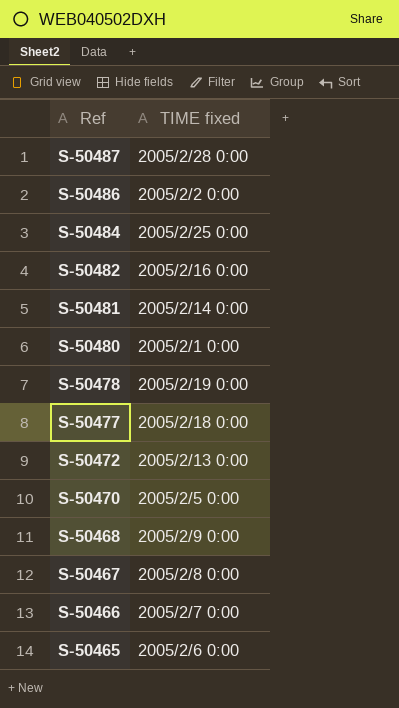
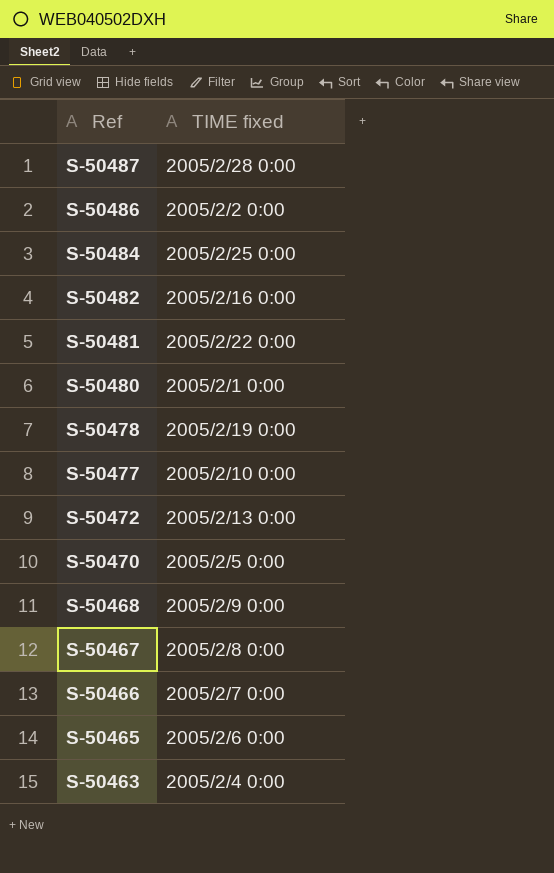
S-50481 | TIME fixed: 2005/2/14 0:00 -> 2005/2/22 0:00
S-50477 | TIME fixed: 2005/2/18 0:00 -> 2005/2/10 0:00
row S-50463: none -> 2005/2/4 0:00

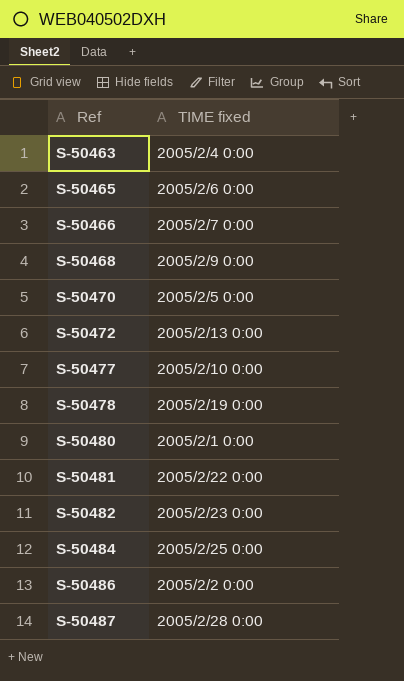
row order: Ref descending -> Ref ascending
row S-50467: 2005/2/8 0:00 -> none
S-50482 | TIME fixed: 2005/2/16 0:00 -> 2005/2/23 0:00

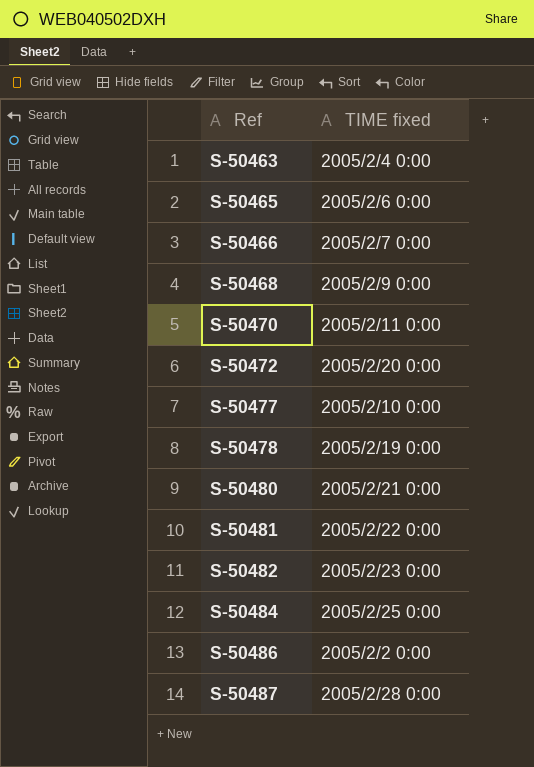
S-50470 | TIME fixed: 2005/2/5 0:00 -> 2005/2/11 0:00
S-50472 | TIME fixed: 2005/2/13 0:00 -> 2005/2/20 0:00
S-50480 | TIME fixed: 2005/2/1 0:00 -> 2005/2/21 0:00

